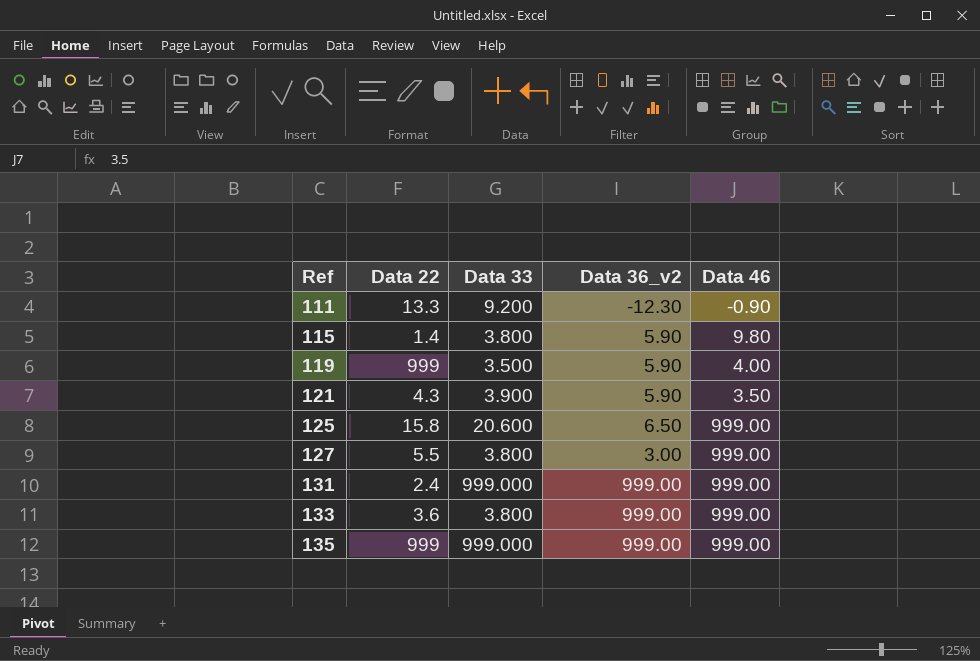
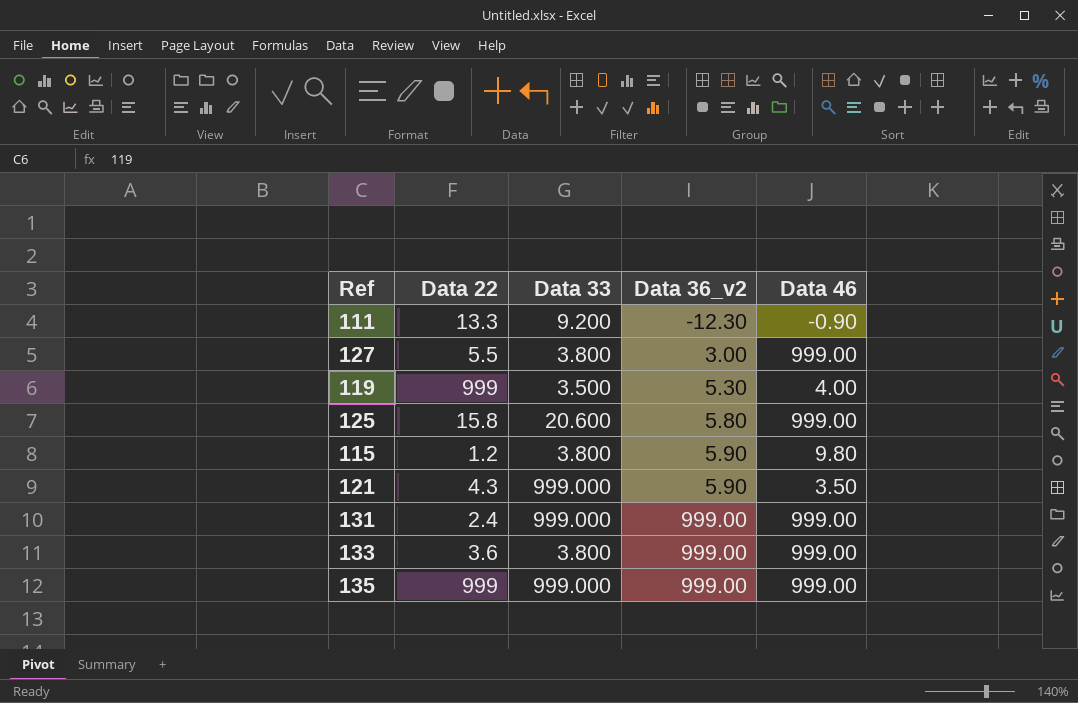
row order: Ref ascending -> Data 36_v2 ascending
119 | Data 36_v2: 5.90 -> 5.30
125 | Data 36_v2: 6.50 -> 5.80
115 | Data 22: 1.4 -> 1.2
121 | Data 33: 3.900 -> 999.000

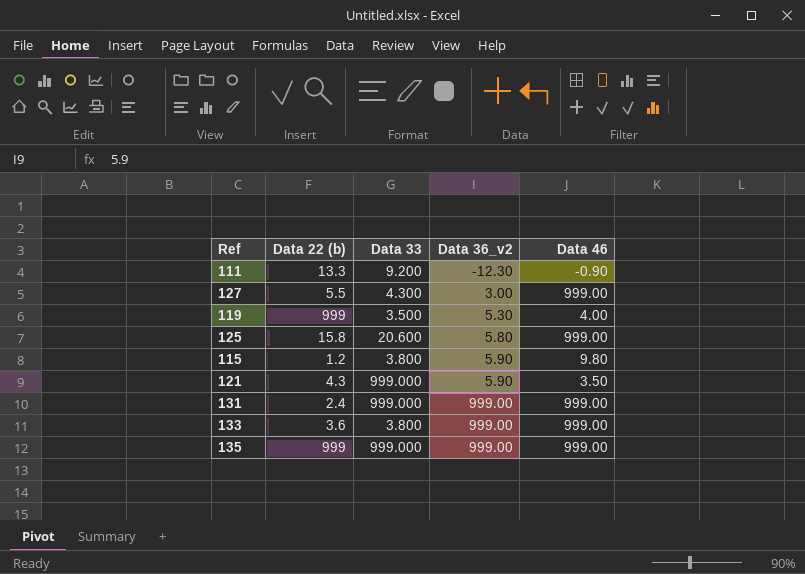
column name: Data 22 -> Data 22 (b)
127 | Data 33: 3.800 -> 4.300

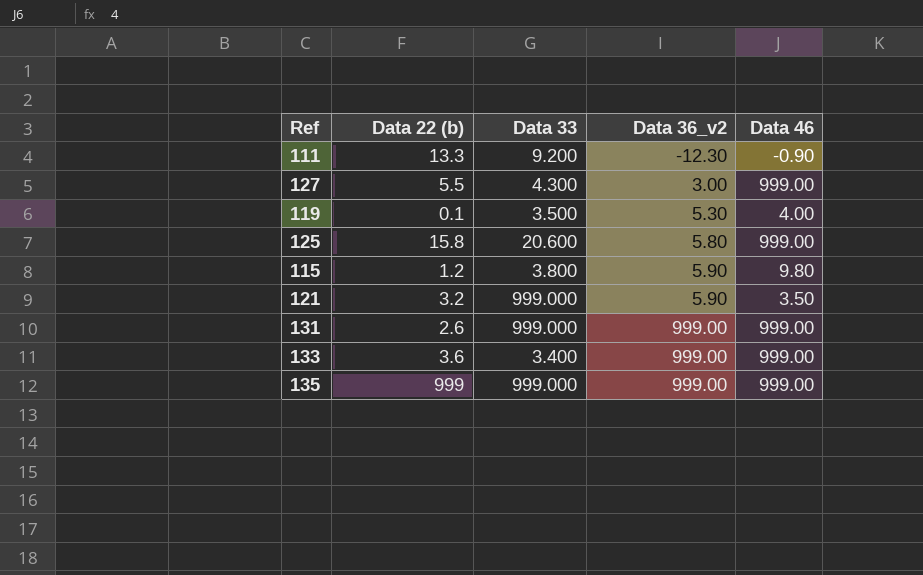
119 | Data 22 (b): 999 -> 0.1
121 | Data 22 (b): 4.3 -> 3.2
131 | Data 22 (b): 2.4 -> 2.6
133 | Data 33: 3.800 -> 3.400

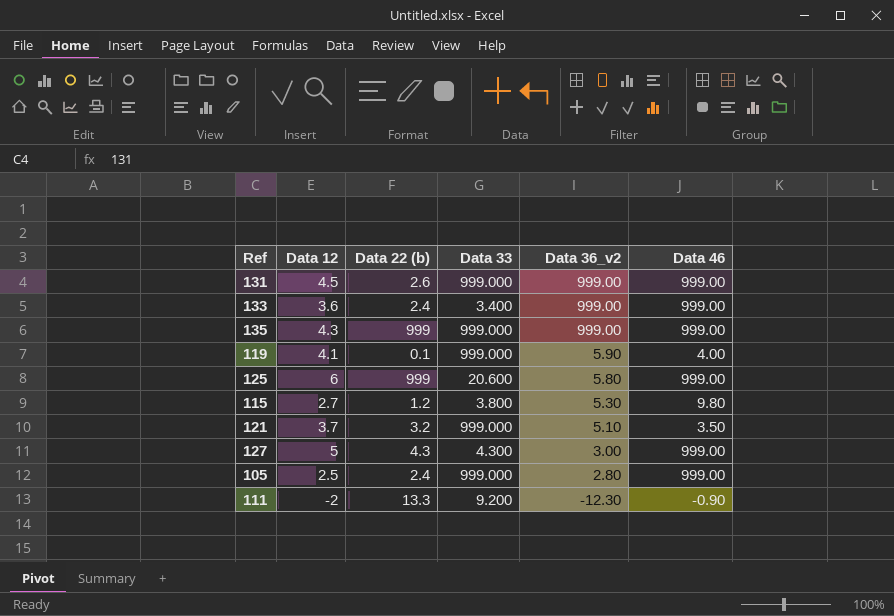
row order: Data 36_v2 ascending -> Data 36_v2 descending
column Data 12 | position: none -> 2
133 | Data 22 (b): 3.6 -> 2.4
119 | Data 33: 3.500 -> 999.000
119 | Data 36_v2: 5.30 -> 5.90
125 | Data 22 (b): 15.8 -> 999
115 | Data 36_v2: 5.90 -> 5.30
121 | Data 36_v2: 5.90 -> 5.10
127 | Data 22 (b): 5.5 -> 4.3
row 105: none -> 2.5 | 2.4 | 999.000 | 2.80 | 999.00

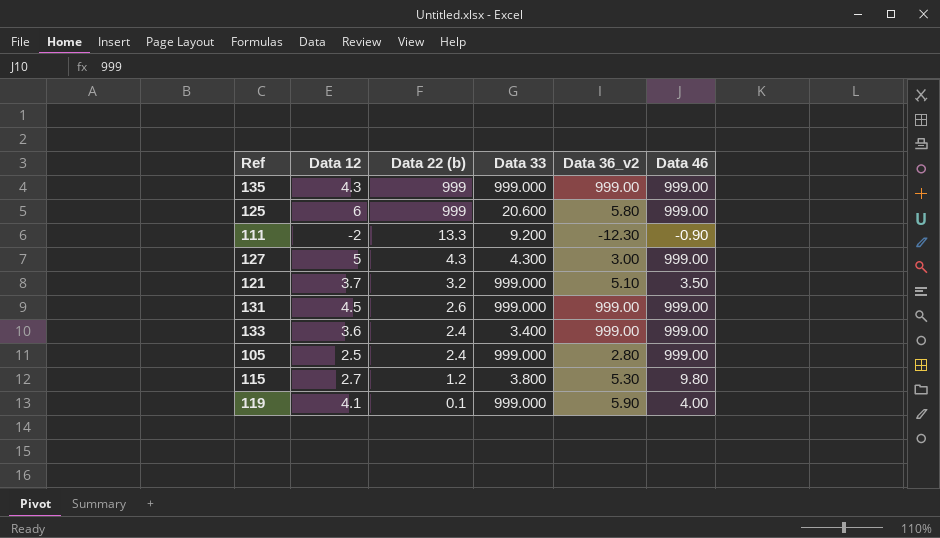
row order: Data 36_v2 descending -> Data 22 (b) descending

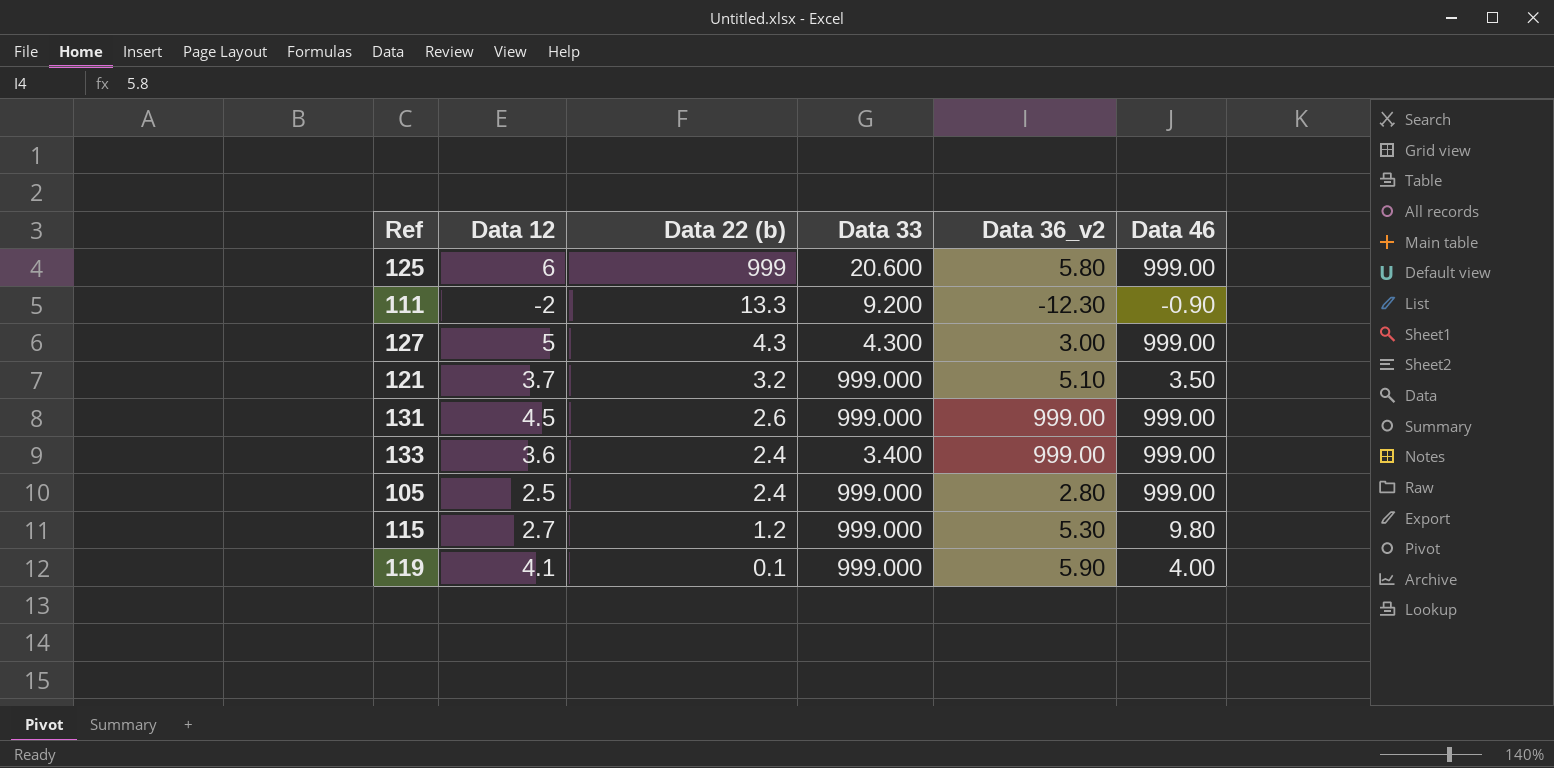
row 135: 4.3 | 999 | 999.000 | 999.00 | 999.00 -> none
115 | Data 33: 3.800 -> 999.000

